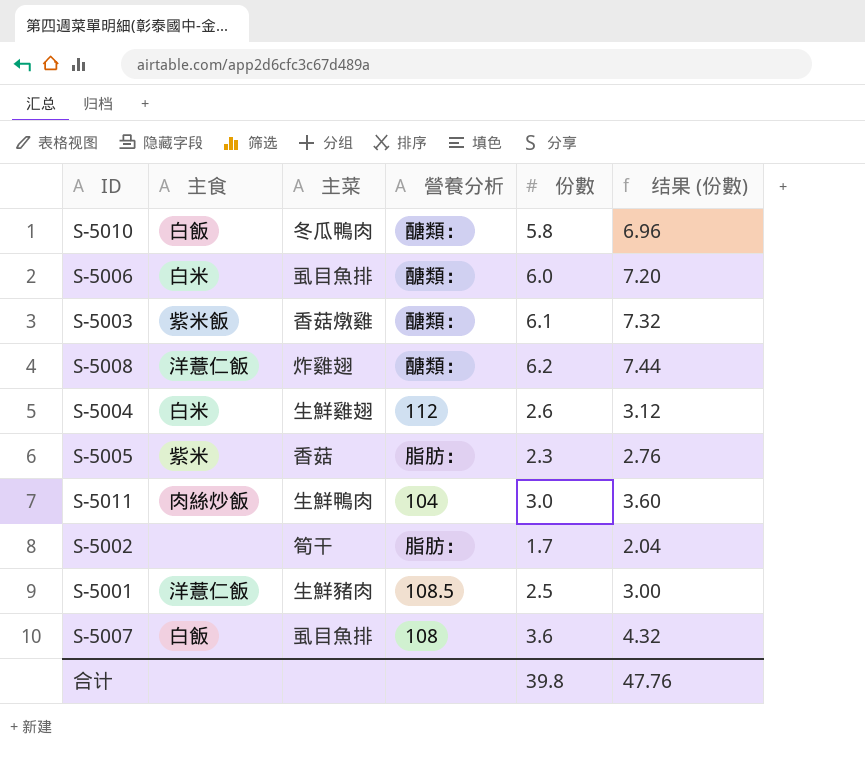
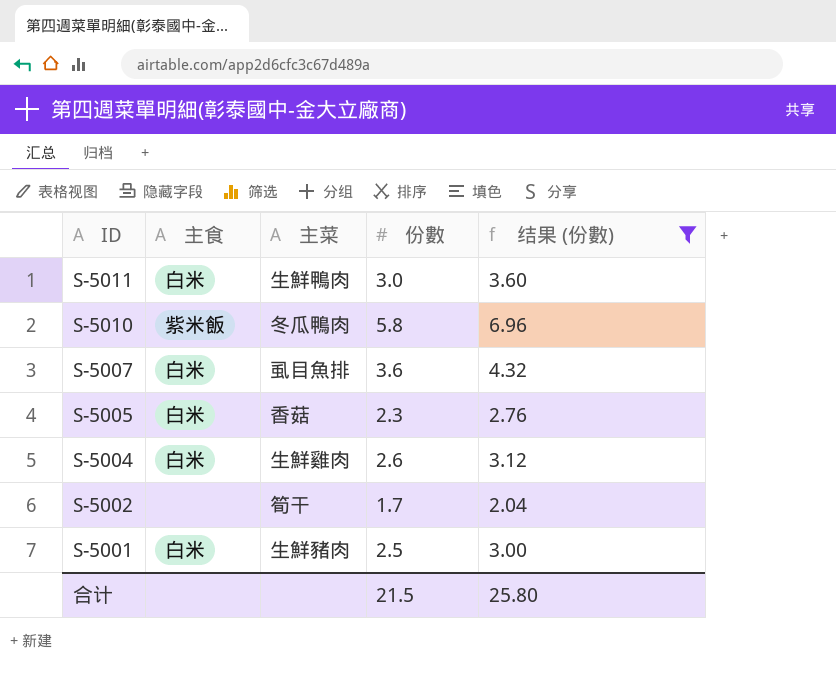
filter: none -> 结果 (份數) <= 6.96
row order: none -> ID descending
column 營養分析 | position: 4 -> none
S-5011 | 主食: 肉絲炒飯 -> 白米
S-5010 | 主食: 白飯 -> 紫米飯
S-5007 | 主食: 白飯 -> 白米
S-5005 | 主食: 紫米 -> 白米
S-5004 | 主菜: 生鮮雞翅 -> 生鮮雞肉
S-5001 | 主食: 洋薏仁飯 -> 白米
合计 | 份數: 39.8 -> 21.5
合计 | 结果 (份數): 47.76 -> 25.80

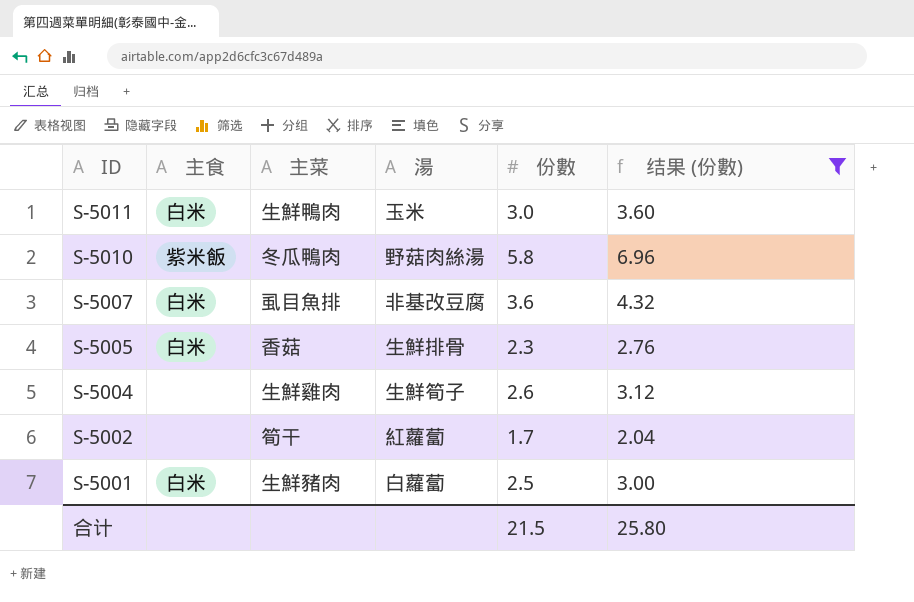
column 湯 | position: none -> 4
S-5004 | 主食: 白米 -> none

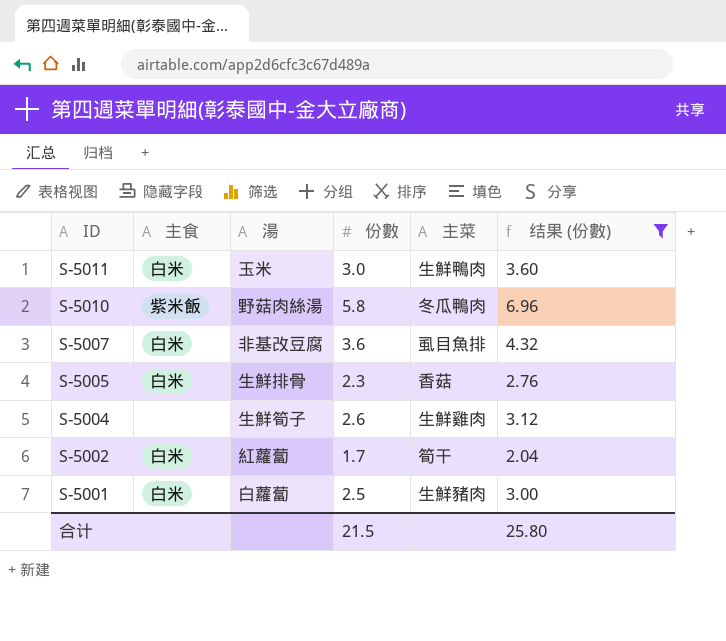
column 主菜 | position: 3 -> 5
S-5002 | 主食: none -> 白米

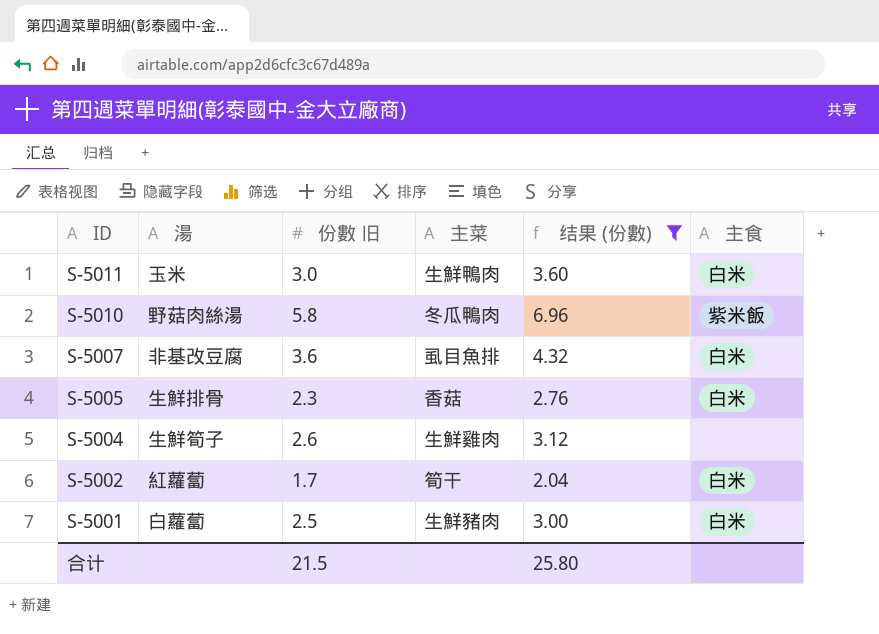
column name: 份數 -> 份數 旧
column 主食 | position: 2 -> 6

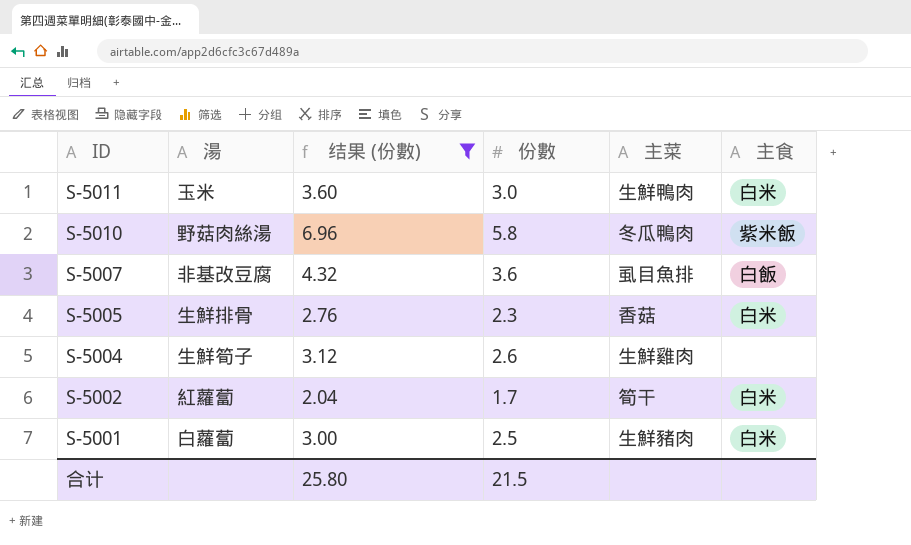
column 结果 (份數) | position: 5 -> 3
column name: 份數 旧 -> 份數
S-5007 | 主食: 白米 -> 白飯

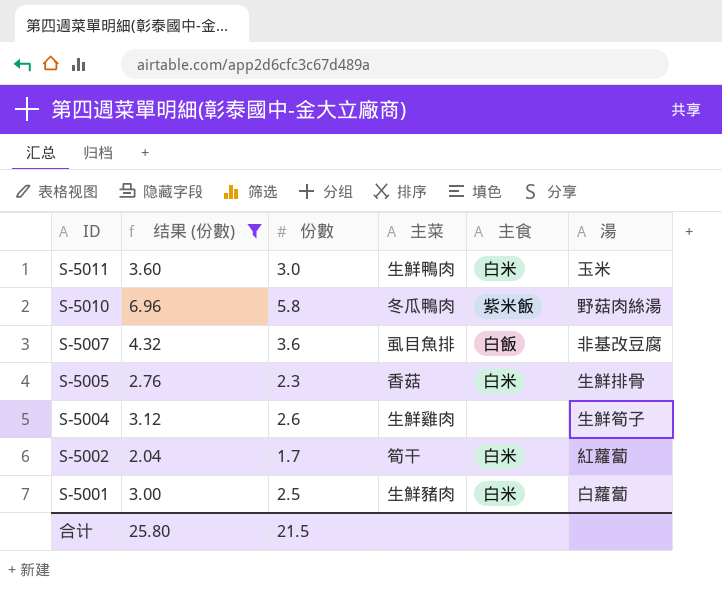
column 湯 | position: 2 -> 6

